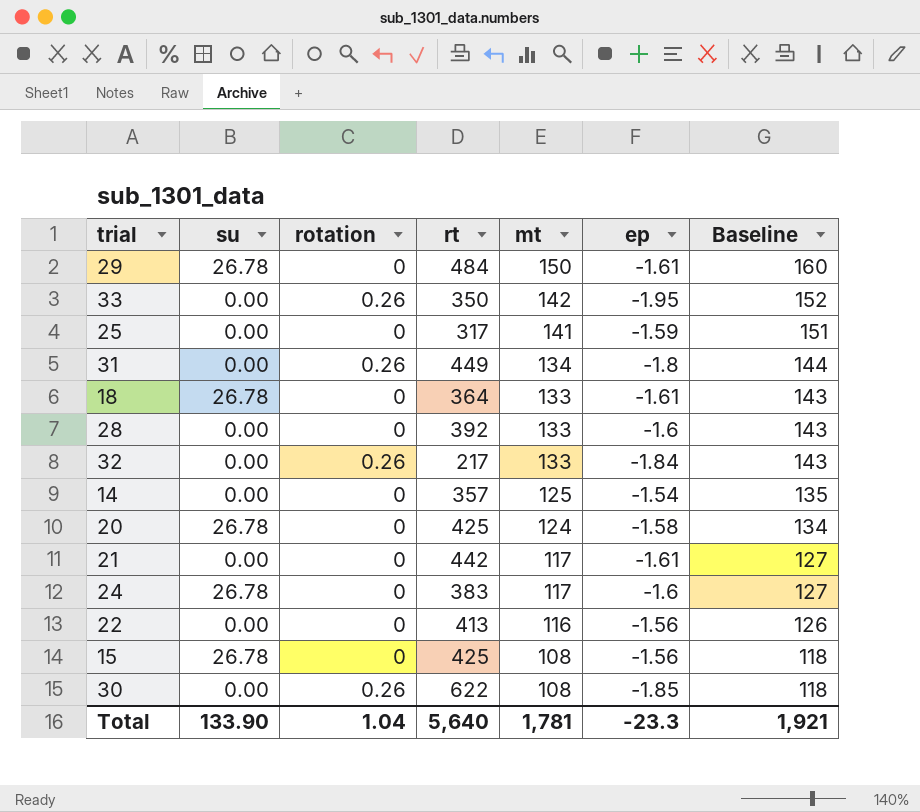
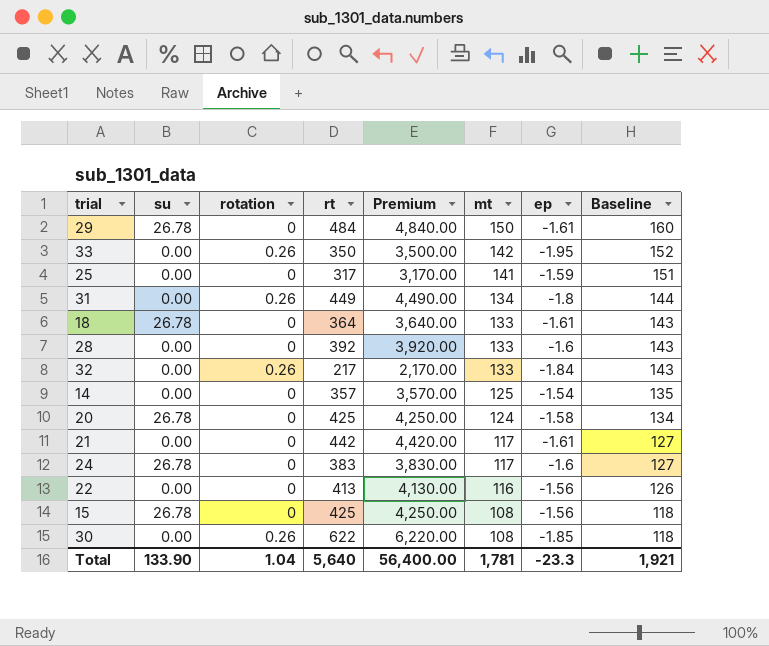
column Premium | formula: none -> [rt] * 10

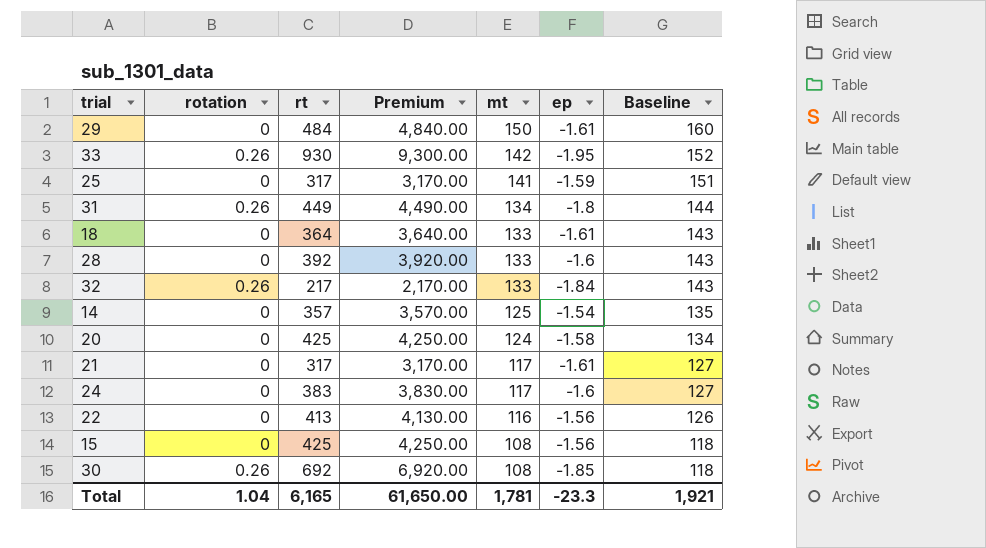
column su | position: 2 -> none
33 | rt: 350 -> 930
33 | Premium: 3,500.00 -> 9,300.00
21 | rt: 442 -> 317
21 | Premium: 4,420.00 -> 3,170.00
30 | rt: 622 -> 692
30 | Premium: 6,220.00 -> 6,920.00
Total | rt: 5,640 -> 6,165
Total | Premium: 56,400.00 -> 61,650.00

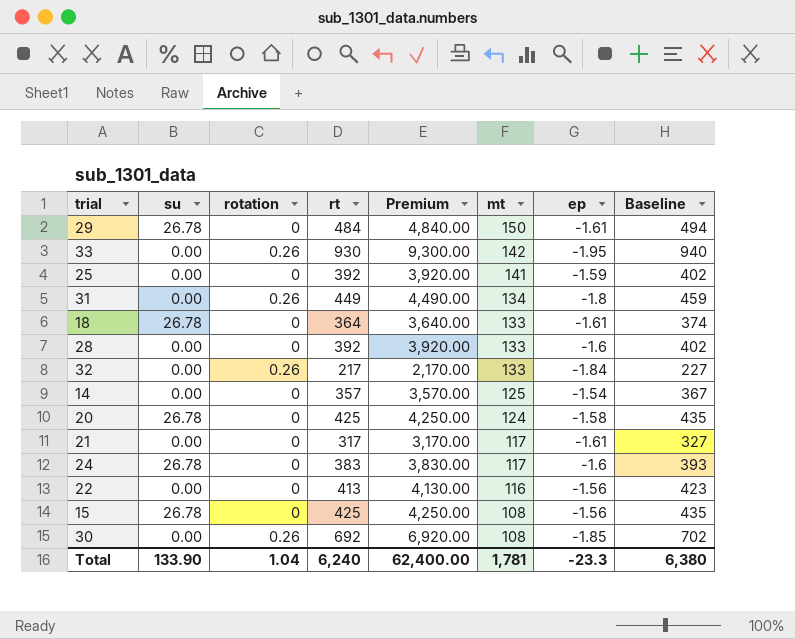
column su | position: none -> 2
column Baseline | formula: [mt] + 10 -> [rt] + 10
25 | rt: 317 -> 392
25 | Premium: 3,170.00 -> 3,920.00
Total | rt: 6,165 -> 6,240
Total | Premium: 61,650.00 -> 62,400.00
Total | Baseline: 1,921 -> 6,380

